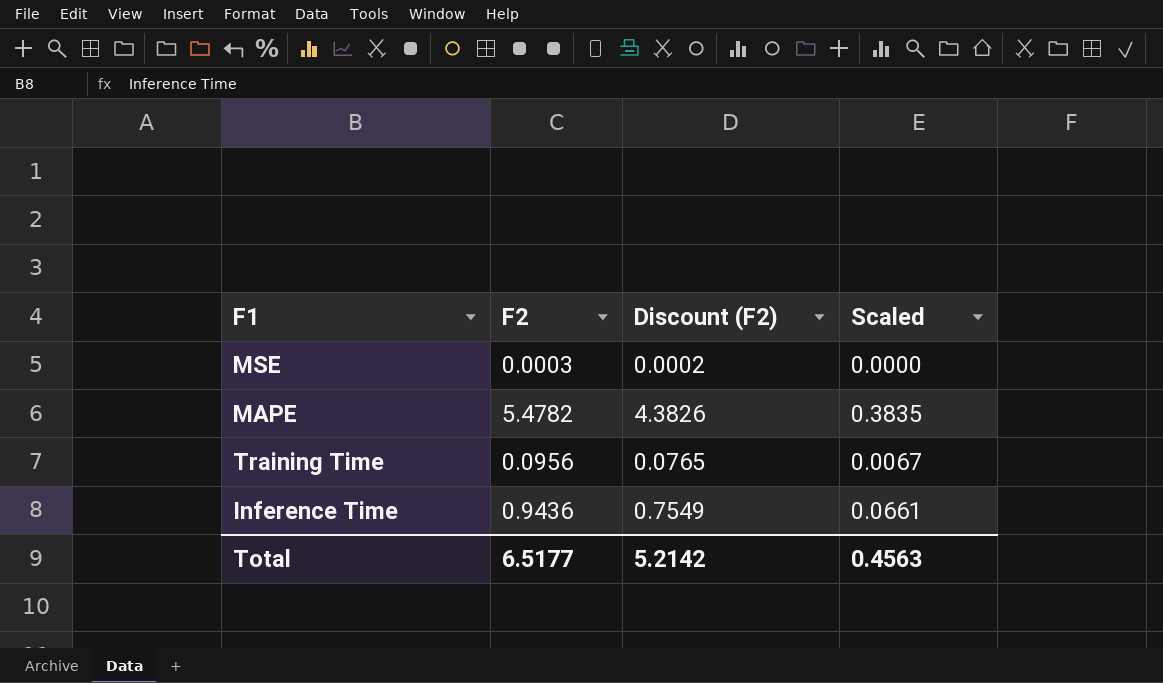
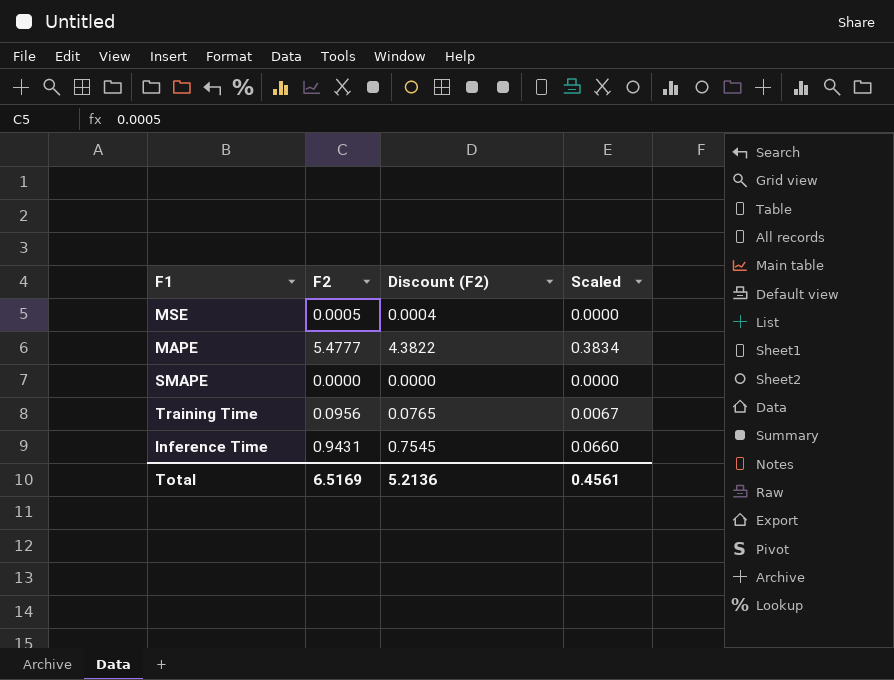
MSE | F2: 0.0003 -> 0.0005
MSE | Discount (F2): 0.0002 -> 0.0004
MAPE | F2: 5.4782 -> 5.4777
MAPE | Discount (F2): 4.3826 -> 4.3822
MAPE | Scaled: 0.3835 -> 0.3834
row SMAPE: none -> 0.0000 | 0.0000 | 0.0000
Inference Time | F2: 0.9436 -> 0.9431
Inference Time | Discount (F2): 0.7549 -> 0.7545
Inference Time | Scaled: 0.0661 -> 0.0660
Total | F2: 6.5177 -> 6.5169
Total | Discount (F2): 5.2142 -> 5.2136
Total | Scaled: 0.4563 -> 0.4561

